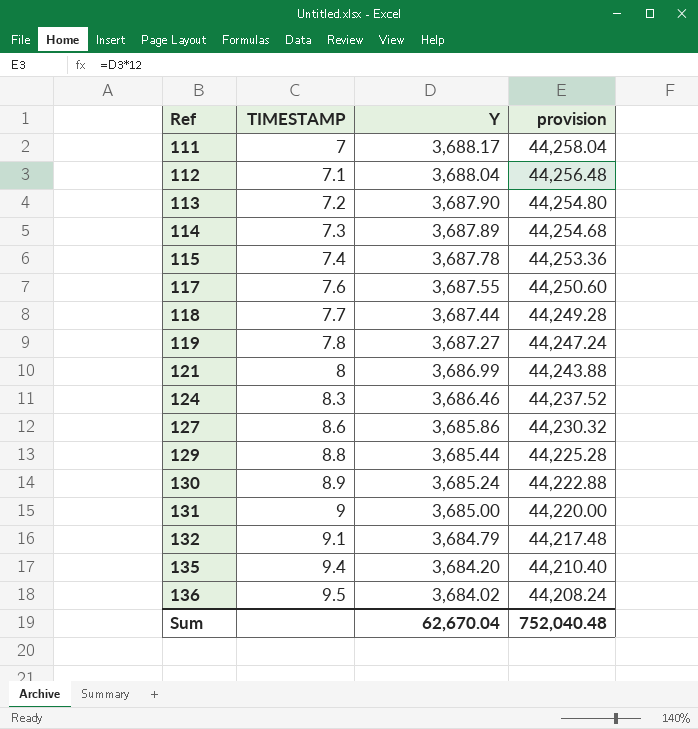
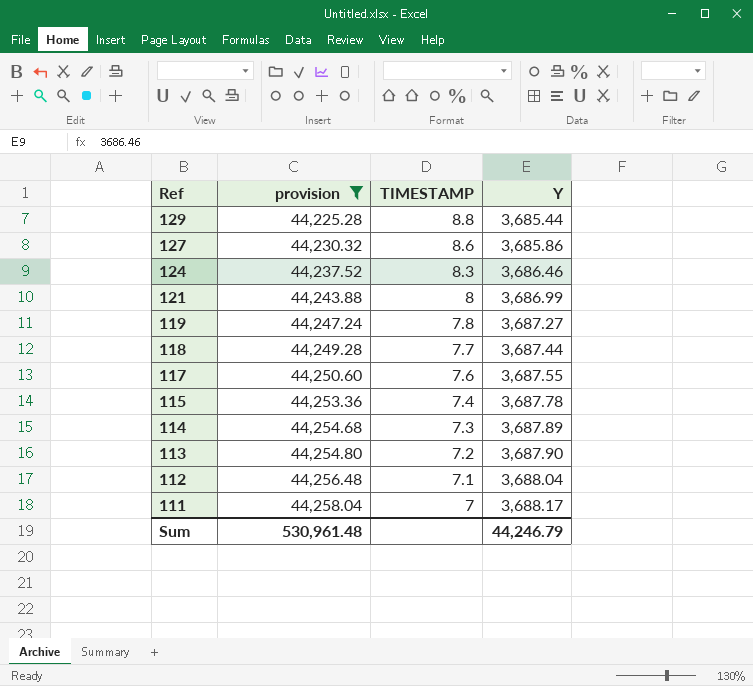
filter: none -> provision >= 44,225.28
row order: Ref ascending -> Ref descending
column provision | position: 4 -> 2
Sum | provision: 752,040.48 -> 530,961.48
Sum | Y: 62,670.04 -> 44,246.79

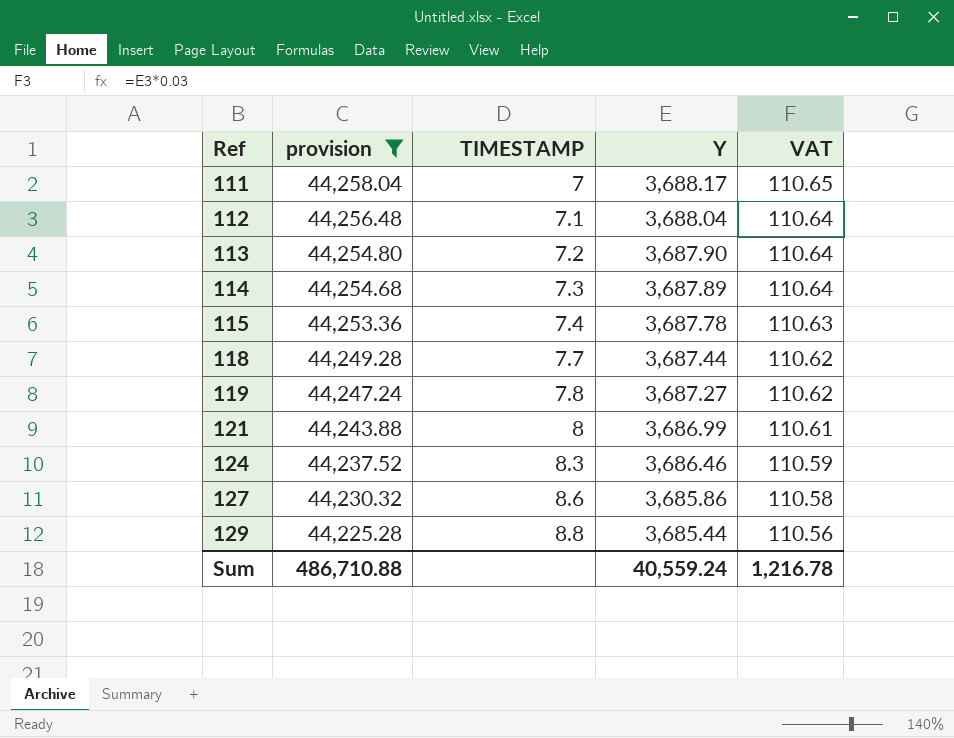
row order: Ref descending -> Ref ascending
column VAT | formula: none -> [Y] * 0.03
row 117: 44,250.60 | 7.6 | 3,687.55 -> none
Sum | provision: 530,961.48 -> 486,710.88
Sum | Y: 44,246.79 -> 40,559.24

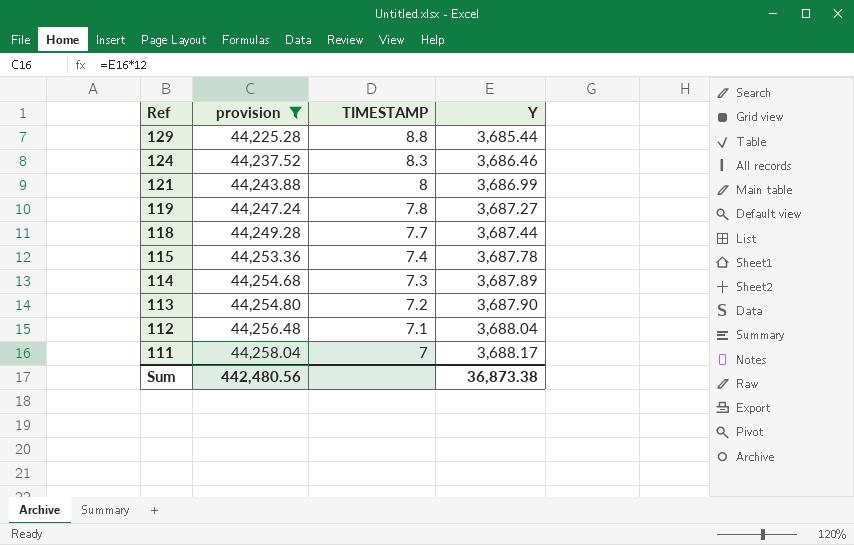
row order: Ref ascending -> Ref descending
column VAT | formula: [Y] * 0.03 -> none
row 127: 44,230.32 | 8.6 | 3,685.86 | 110.58 -> none
Sum | provision: 486,710.88 -> 442,480.56
Sum | Y: 40,559.24 -> 36,873.38

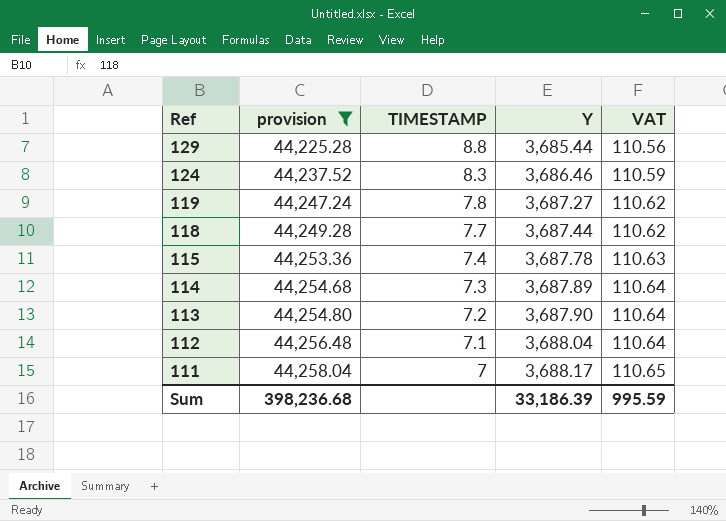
column VAT | formula: none -> [Y] * 0.03
row 121: 44,243.88 | 8 | 3,686.99 -> none
Sum | provision: 442,480.56 -> 398,236.68
Sum | Y: 36,873.38 -> 33,186.39

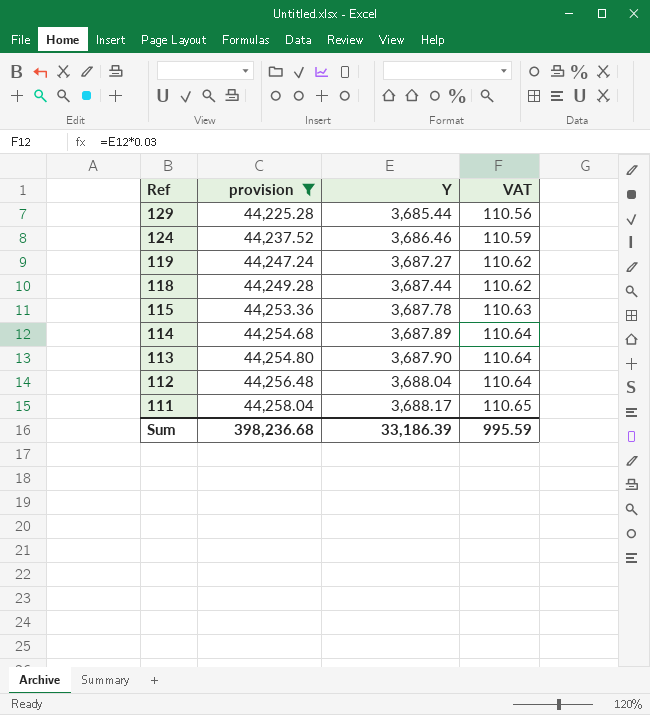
column TIMESTAMP | position: 3 -> none

